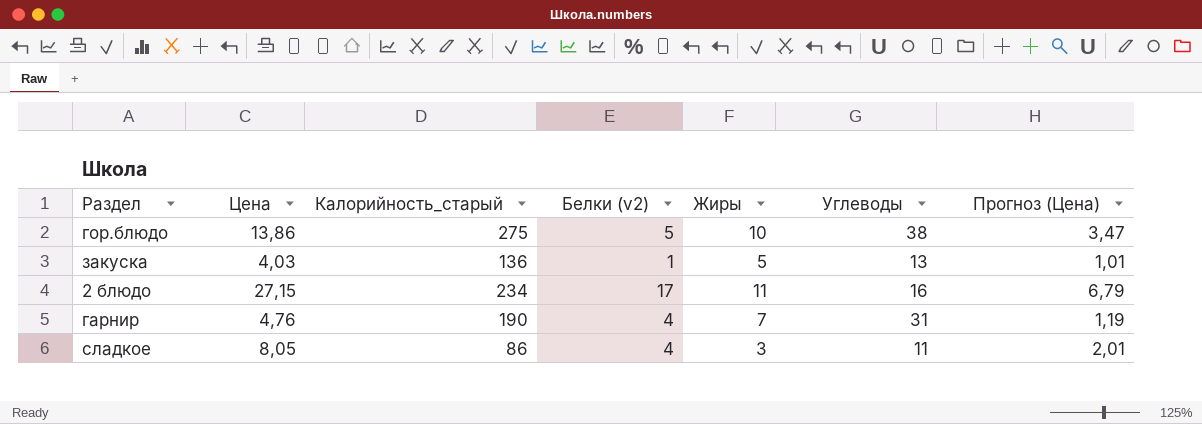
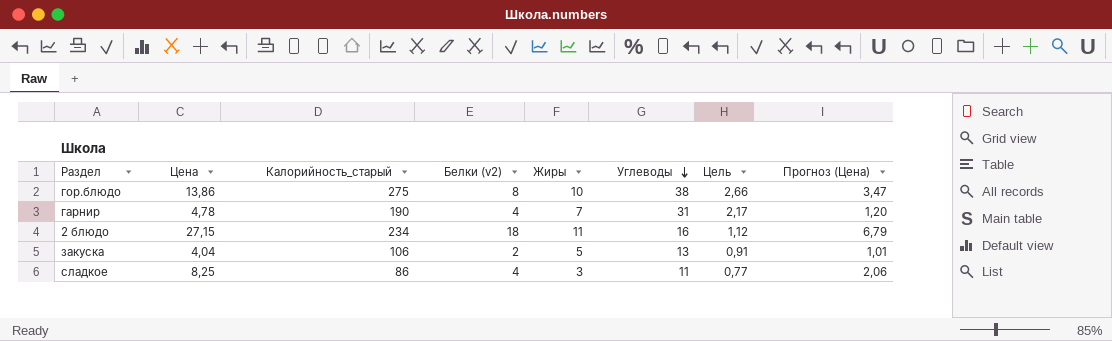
row order: none -> Углеводы descending
column Цель | formula: none -> [Углеводы] * 0,07
гор.блюдо | Белки (v2): 5 -> 8
гарнир | Цена: 4,76 -> 4,78
гарнир | Прогноз (Цена): 1,19 -> 1,20
2 блюдо | Белки (v2): 17 -> 18
закуска | Цена: 4,03 -> 4,04
закуска | Калорийность_старый: 136 -> 106
закуска | Белки (v2): 1 -> 2
сладкое | Цена: 8,05 -> 8,25
сладкое | Прогноз (Цена): 2,01 -> 2,06

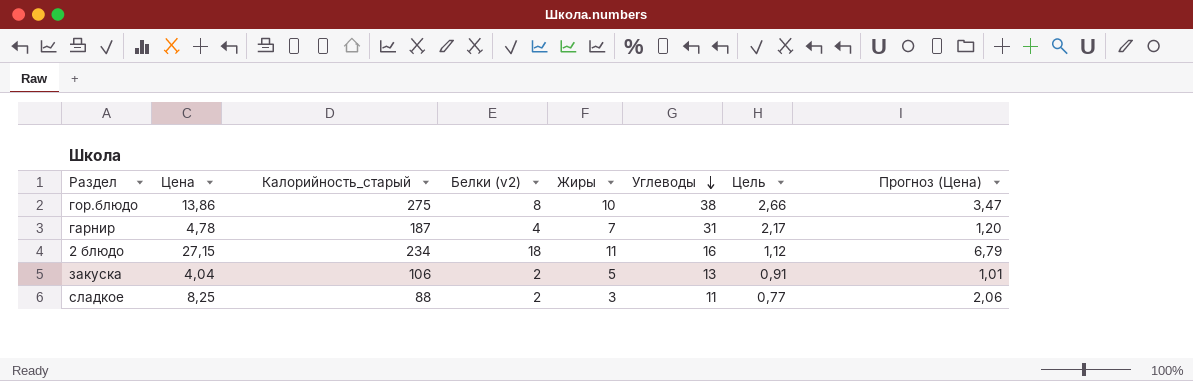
гарнир | Калорийность_старый: 190 -> 187
сладкое | Калорийность_старый: 86 -> 88
сладкое | Белки (v2): 4 -> 2

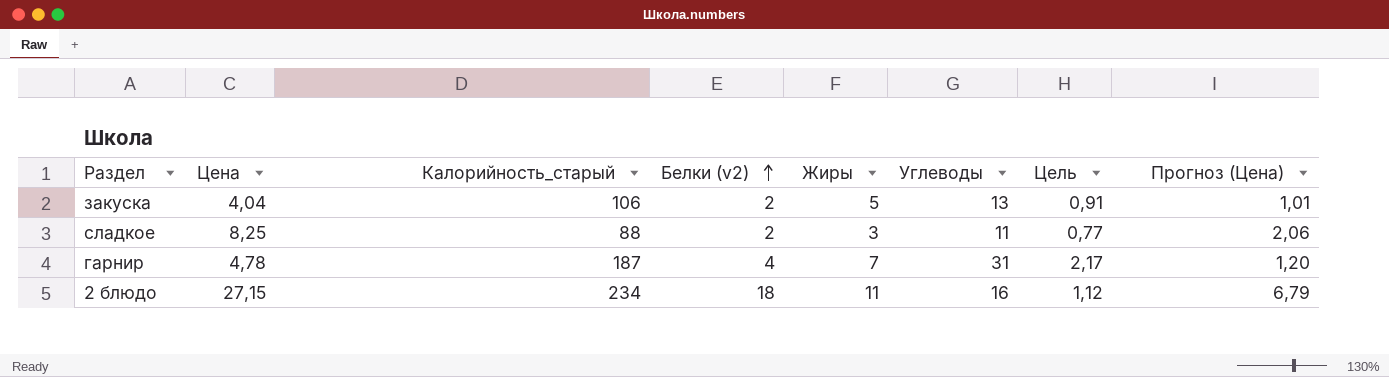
row order: Углеводы descending -> Белки (v2) ascending
row гор.блюдо: 13,86 | 275 | 8 | 10 | 38 | 2,66 | 3,47 -> none

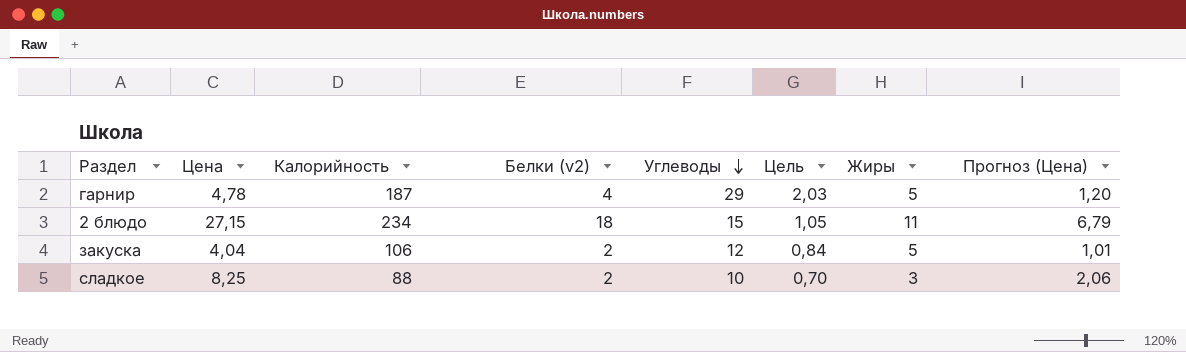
row order: Белки (v2) ascending -> Углеводы descending
column name: Калорийность_старый -> Калорийность
column Жиры | position: 5 -> 7
гарнир | Углеводы: 31 -> 29
гарнир | Цель: 2,17 -> 2,03
гарнир | Жиры: 7 -> 5
2 блюдо | Углеводы: 16 -> 15
2 блюдо | Цель: 1,12 -> 1,05
закуска | Углеводы: 13 -> 12
закуска | Цель: 0,91 -> 0,84
сладкое | Углеводы: 11 -> 10
сладкое | Цель: 0,77 -> 0,70

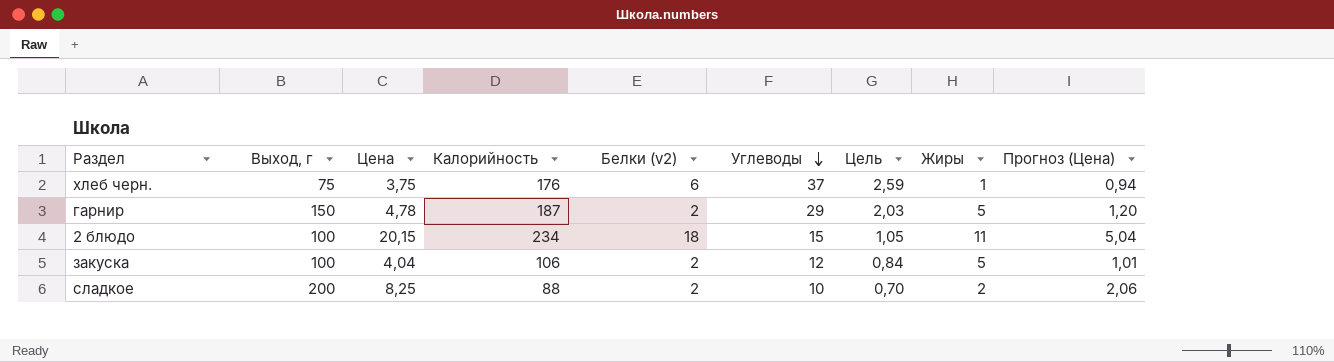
column Выход, г | position: none -> 2
row хлеб черн.: none -> 75 | 3,75 | 176 | 6 | 37 | 2,59 | 1 | 0,94
гарнир | Белки (v2): 4 -> 2
2 блюдо | Цена: 27,15 -> 20,15
2 блюдо | Прогноз (Цена): 6,79 -> 5,04
сладкое | Жиры: 3 -> 2

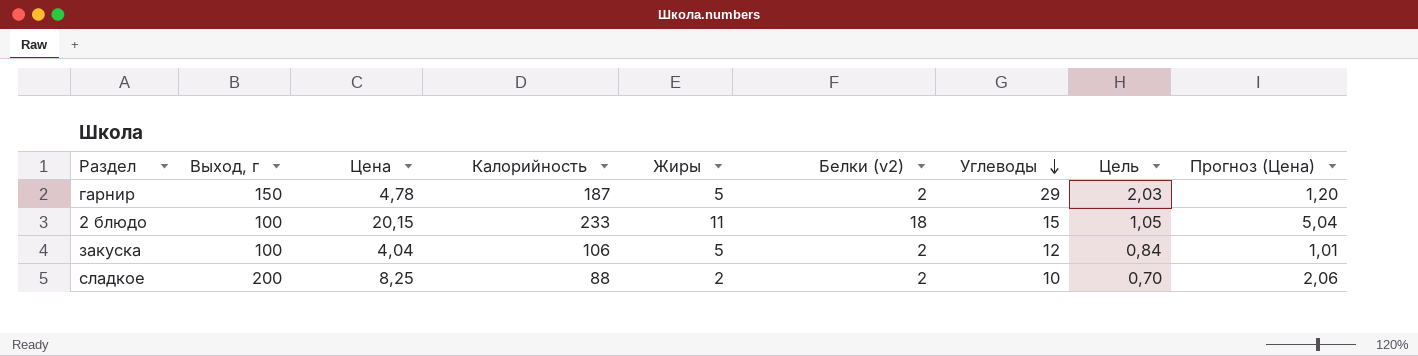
column Жиры | position: 8 -> 5
row хлеб черн.: 75 | 3,75 | 176 | 6 | 37 | 2,59 | 1 | 0,94 -> none
2 блюдо | Калорийность: 234 -> 233

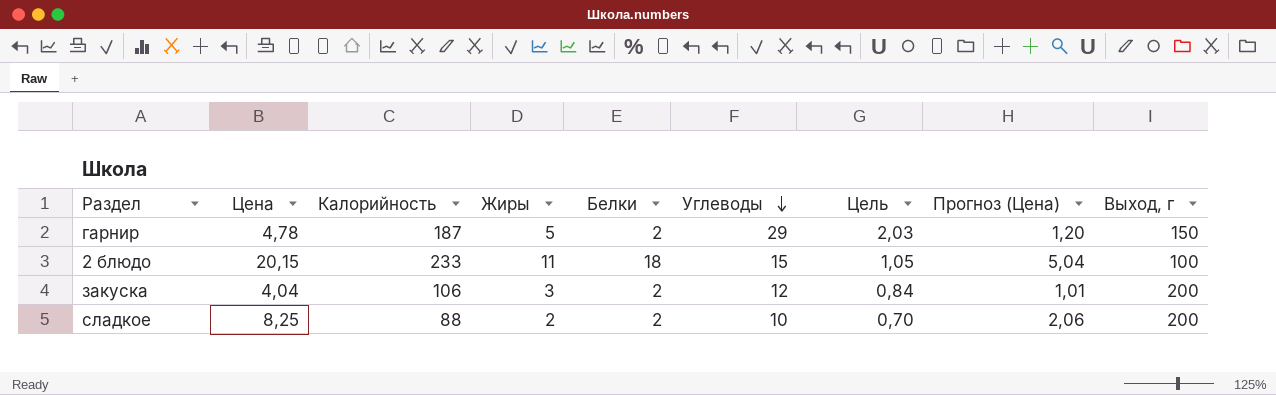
column name: Белки (v2) -> Белки
column Выход, г | position: 2 -> 9
закуска | Жиры: 5 -> 3
закуска | Выход, г: 100 -> 200

